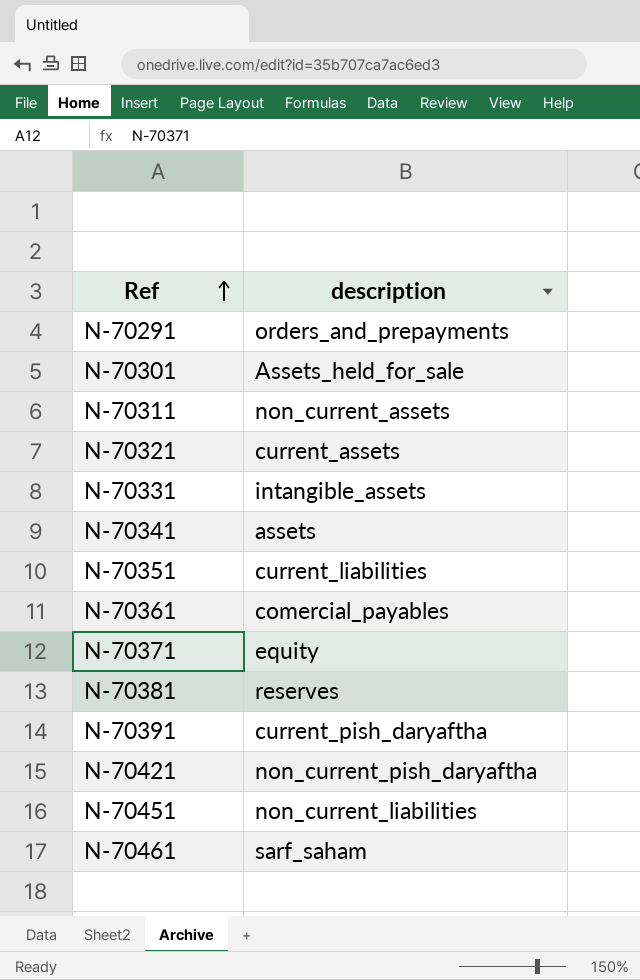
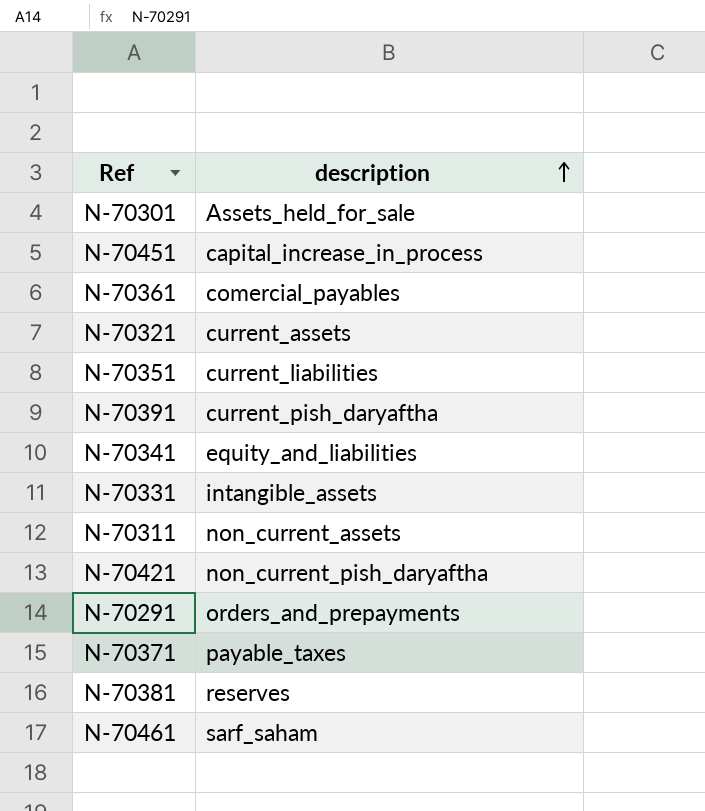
row order: Ref ascending -> description ascending
N-70451 | description: non_current_liabilities -> capital_increase_in_process
N-70341 | description: assets -> equity_and_liabilities
N-70371 | description: equity -> payable_taxes

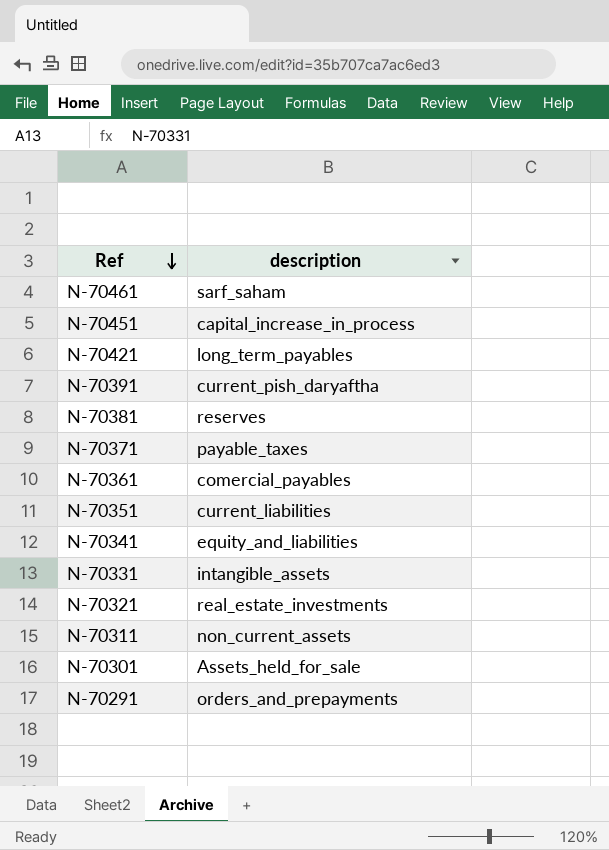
row order: description ascending -> Ref descending
N-70421 | description: non_current_pish_daryaftha -> long_term_payables
N-70321 | description: current_assets -> real_estate_investments

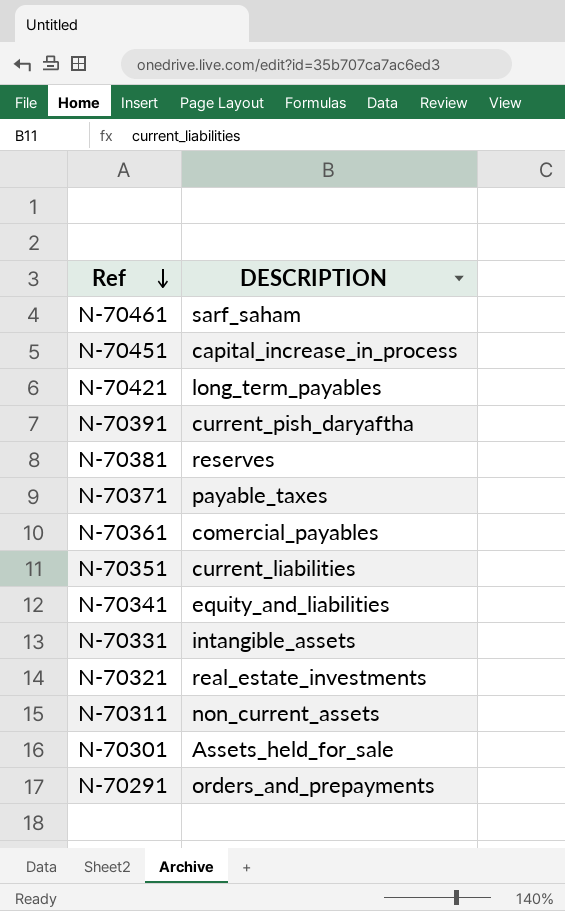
column name: description -> DESCRIPTION

